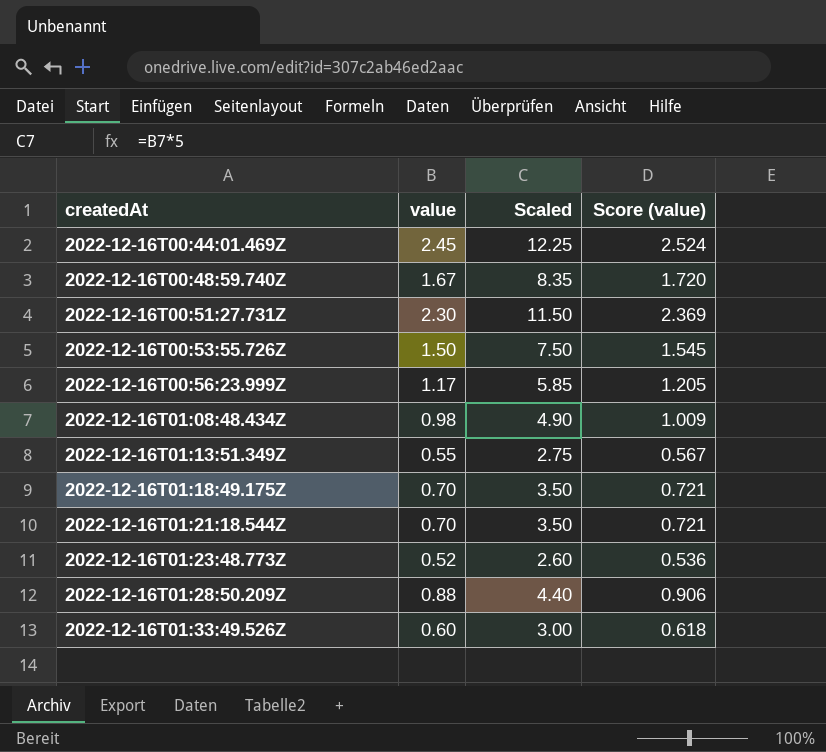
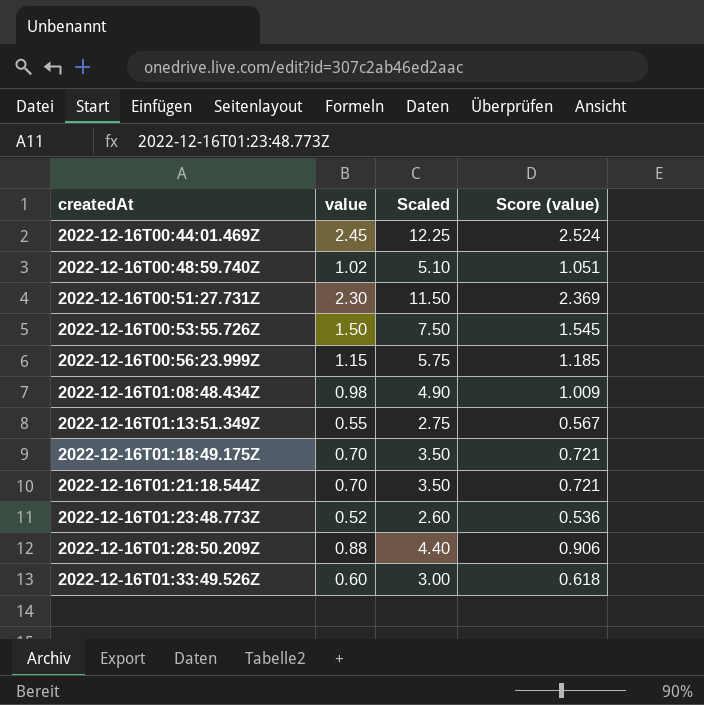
2022-12-16T00:48:59.740Z | value: 1.67 -> 1.02
2022-12-16T00:48:59.740Z | Scaled: 8.35 -> 5.10
2022-12-16T00:48:59.740Z | Score (value): 1.720 -> 1.051
2022-12-16T00:56:23.999Z | value: 1.17 -> 1.15
2022-12-16T00:56:23.999Z | Scaled: 5.85 -> 5.75
2022-12-16T00:56:23.999Z | Score (value): 1.205 -> 1.185

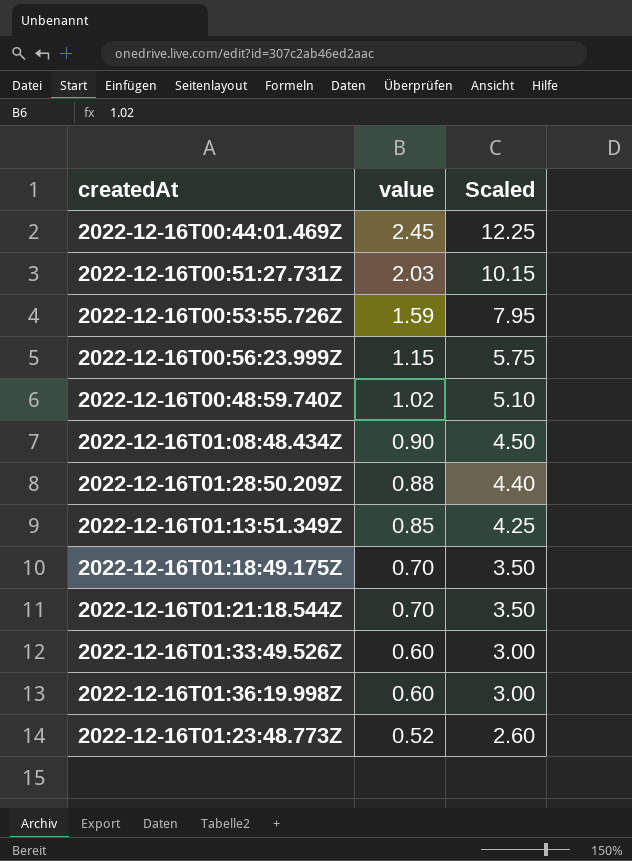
row order: createdAt ascending -> value descending
column Score (value) | formula: [value] * 1.03 -> none
2022-12-16T00:51:27.731Z | value: 2.30 -> 2.03
2022-12-16T00:51:27.731Z | Scaled: 11.50 -> 10.15
2022-12-16T00:53:55.726Z | value: 1.50 -> 1.59
2022-12-16T00:53:55.726Z | Scaled: 7.50 -> 7.95
2022-12-16T01:08:48.434Z | value: 0.98 -> 0.90
2022-12-16T01:08:48.434Z | Scaled: 4.90 -> 4.50
2022-12-16T01:13:51.349Z | value: 0.55 -> 0.85
2022-12-16T01:13:51.349Z | Scaled: 2.75 -> 4.25
row 2022-12-16T01:36:19.998Z: none -> 0.60 | 3.00

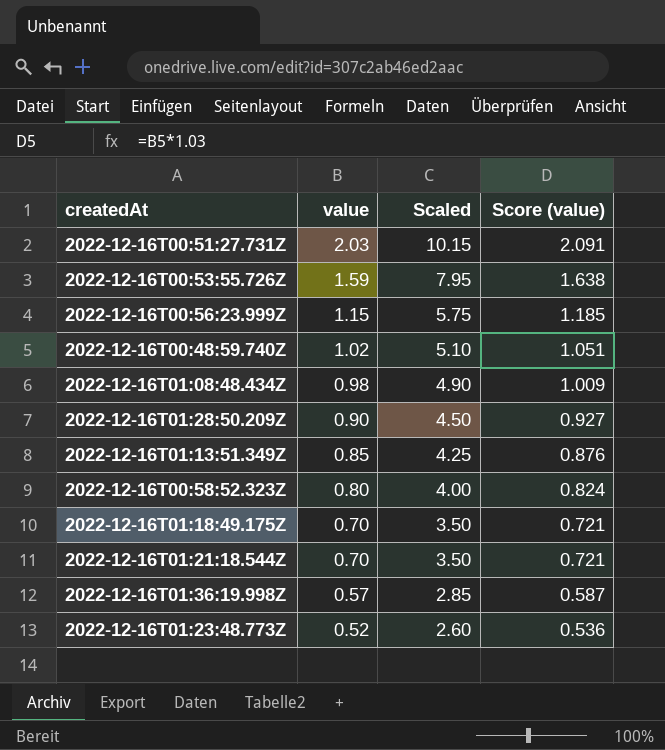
column Score (value) | formula: none -> [value] * 1.03
row 2022-12-16T00:44:01.469Z: 2.45 | 12.25 -> none
row 2022-12-16T01:33:49.526Z: 0.60 | 3.00 -> none
2022-12-16T01:08:48.434Z | value: 0.90 -> 0.98
2022-12-16T01:08:48.434Z | Scaled: 4.50 -> 4.90
2022-12-16T01:28:50.209Z | value: 0.88 -> 0.90
2022-12-16T01:28:50.209Z | Scaled: 4.40 -> 4.50
row 2022-12-16T00:58:52.323Z: none -> 0.80 | 4.00 | 0.824
2022-12-16T01:36:19.998Z | value: 0.60 -> 0.57
2022-12-16T01:36:19.998Z | Scaled: 3.00 -> 2.85

